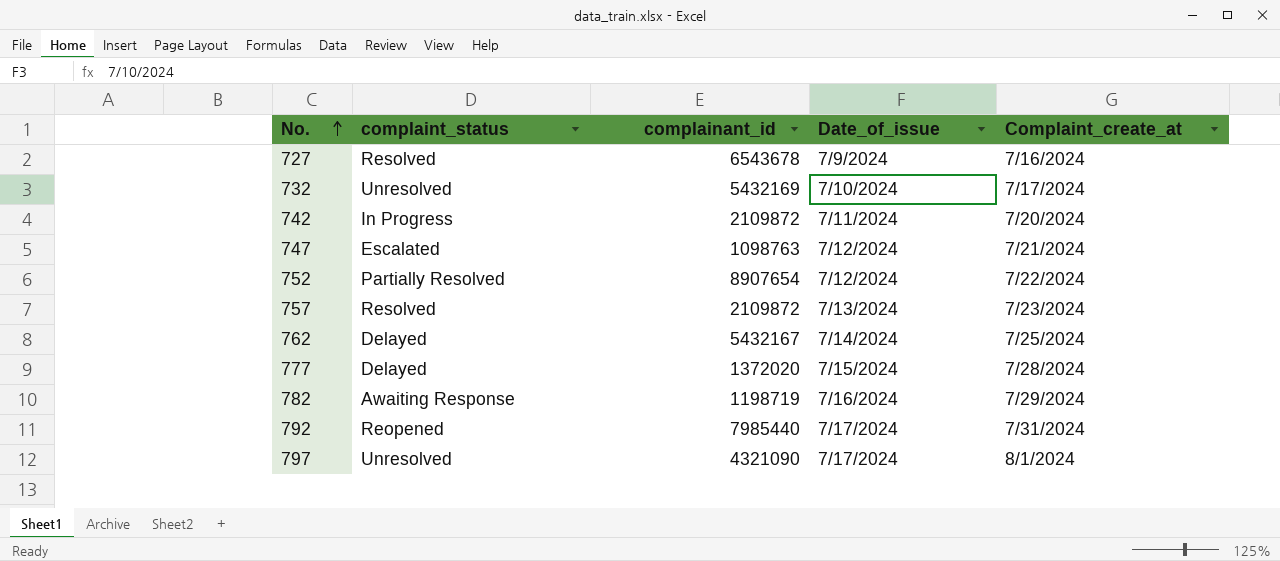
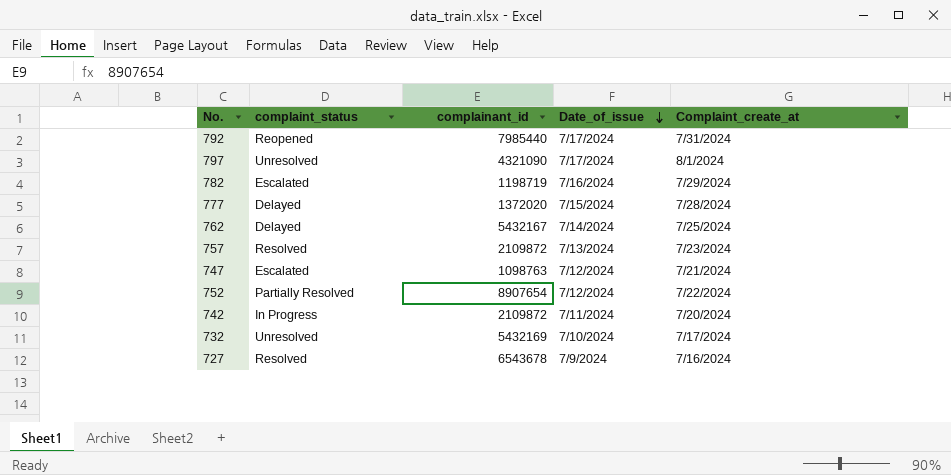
row order: No. ascending -> Date_of_issue descending
782 | complaint_status: Awaiting Response -> Escalated

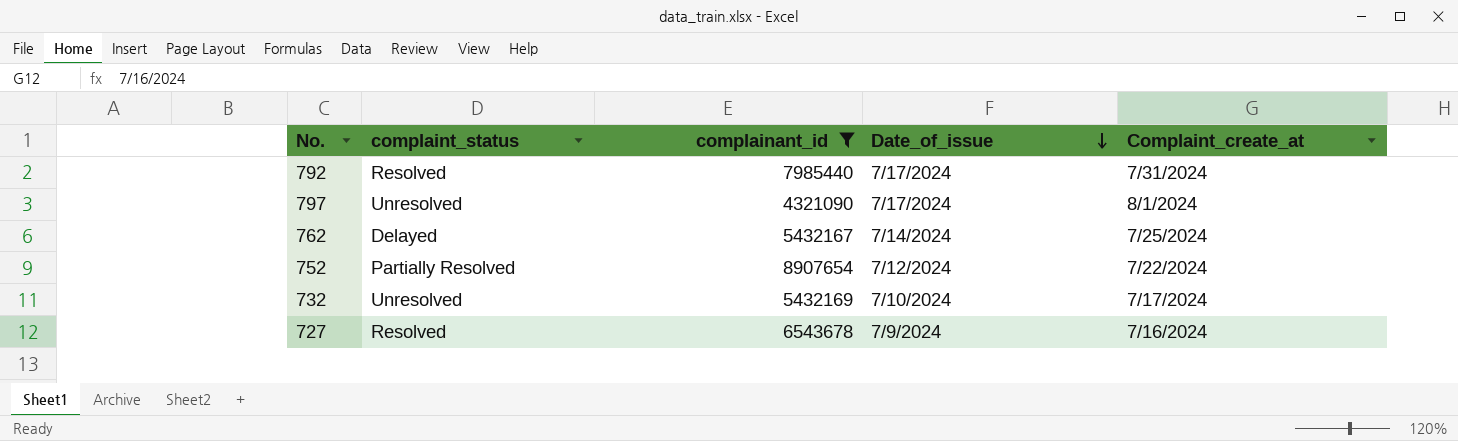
filter: none -> complainant_id >= 4321090
792 | complaint_status: Reopened -> Resolved

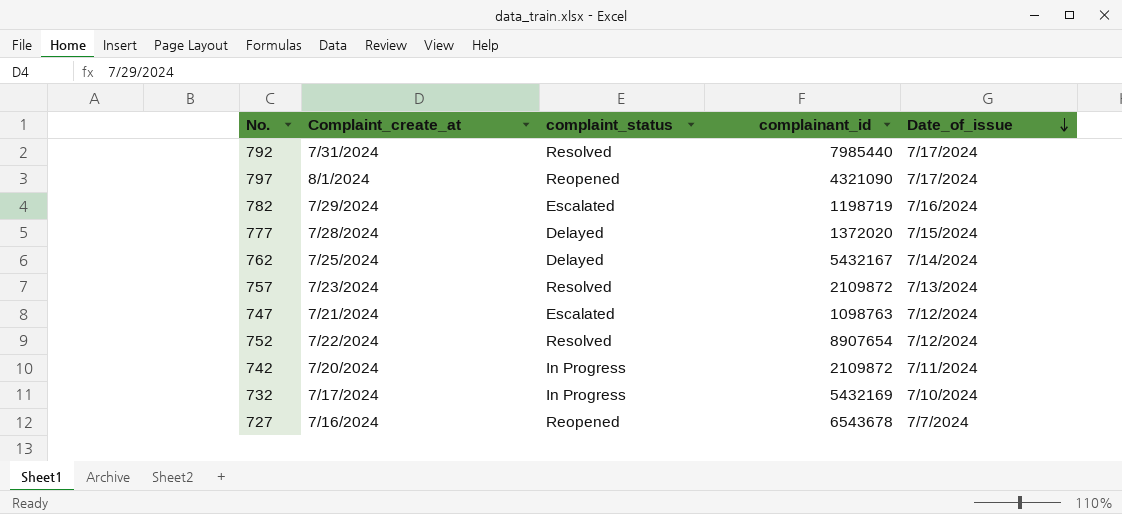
filter: complainant_id >= 4321090 -> none
column Complaint_create_at | position: 5 -> 2
797 | complaint_status: Unresolved -> Reopened
752 | complaint_status: Partially Resolved -> Resolved
732 | complaint_status: Unresolved -> In Progress
727 | complaint_status: Resolved -> Reopened
727 | Date_of_issue: 7/9/2024 -> 7/7/2024

